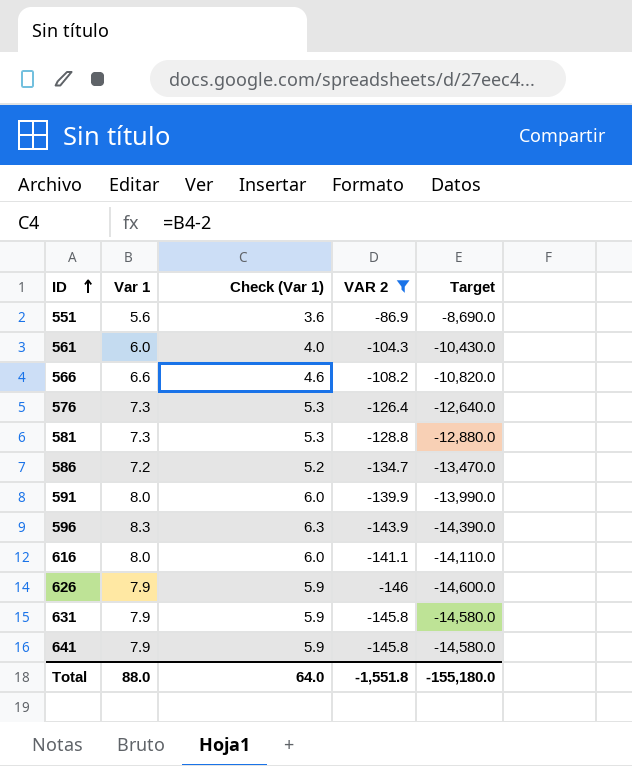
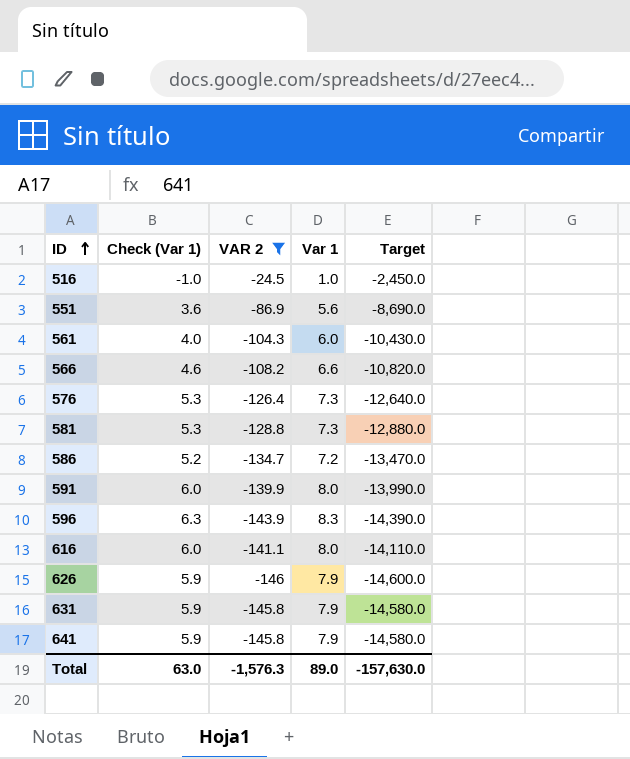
column Var 1 | position: 2 -> 4
row 516: none -> -1.0 | -24.5 | 1.0 | -2,450.0
Total | Check (Var 1): 64.0 -> 63.0
Total | VAR 2: -1,551.8 -> -1,576.3
Total | Var 1: 88.0 -> 89.0
Total | Target: -155,180.0 -> -157,630.0

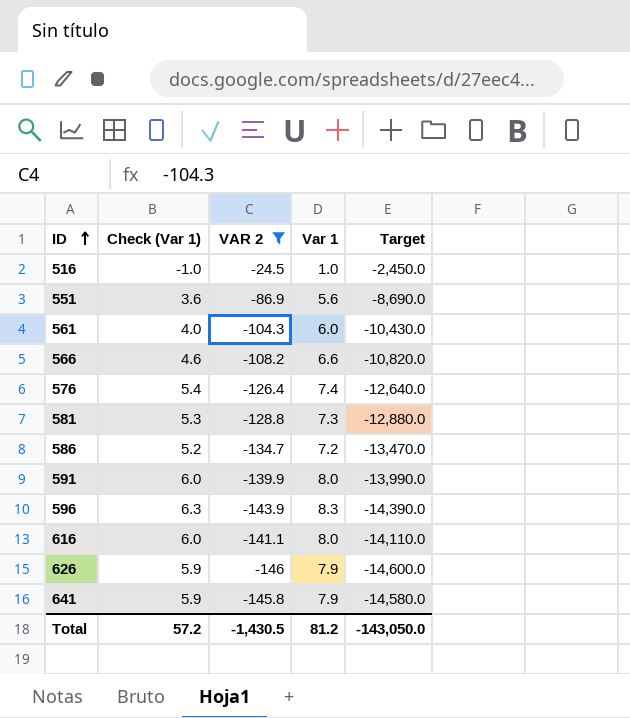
row 631: 5.9 | -145.8 | 7.9 | -14,580.0 -> none
576 | Check (Var 1): 5.3 -> 5.4
576 | Var 1: 7.3 -> 7.4
Total | Check (Var 1): 63.0 -> 57.2
Total | VAR 2: -1,576.3 -> -1,430.5
Total | Var 1: 89.0 -> 81.2
Total | Target: -157,630.0 -> -143,050.0

